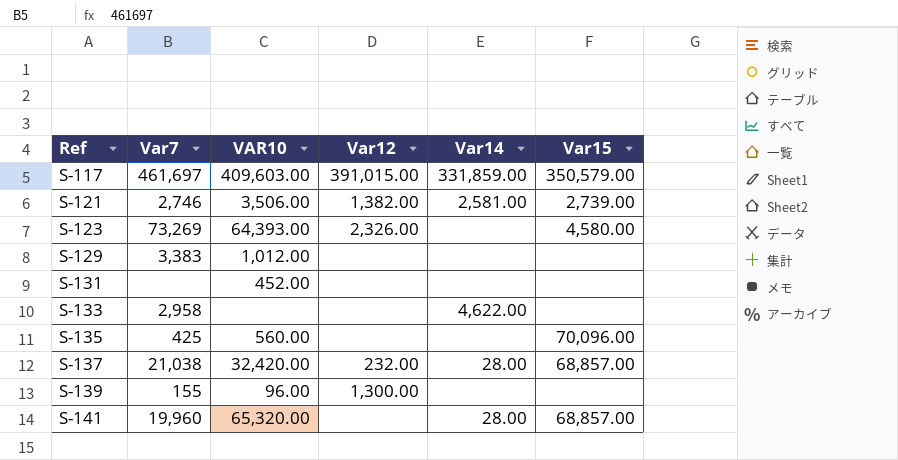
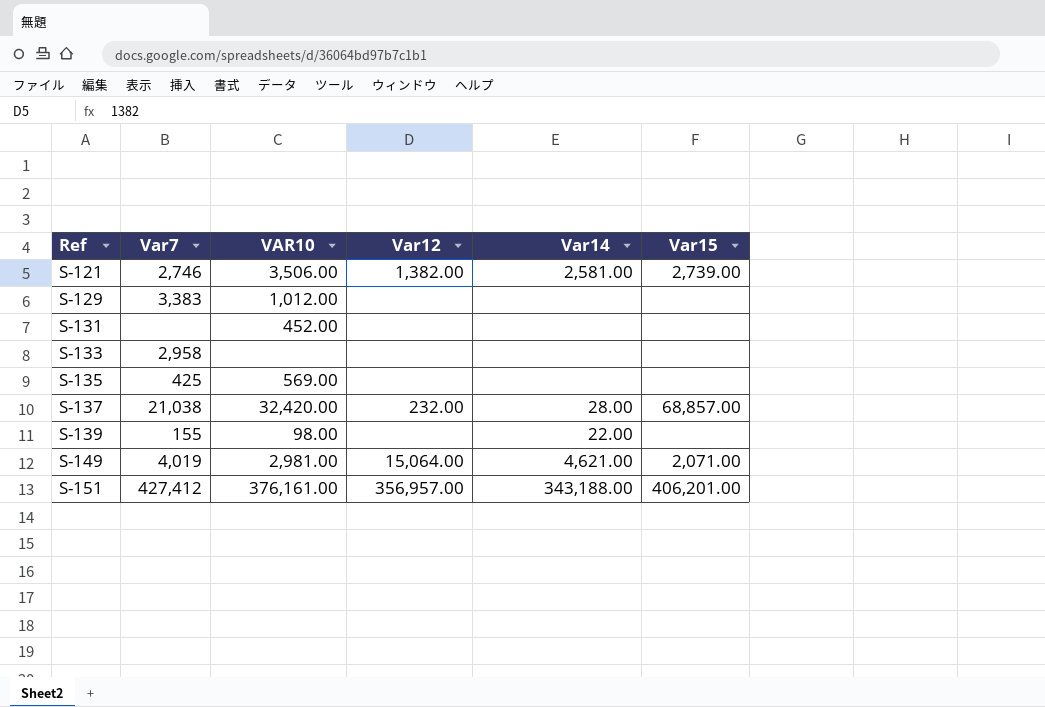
row S-117: 461,697 | 409,603.00 | 391,015.00 | 331,859.00 | 350,579.00 -> none
row S-123: 73,269 | 64,393.00 | 2,326.00 | none | 4,580.00 -> none
row S-141: 19,960 | 65,320.00 | none | 28.00 | 68,857.00 -> none
S-133 | Var14: 4,622.00 -> none
S-135 | VAR10: 560.00 -> 569.00
S-135 | Var15: 70,096.00 -> none
S-139 | VAR10: 96.00 -> 98.00
S-139 | Var12: 1,300.00 -> none
S-139 | Var14: none -> 22.00
row S-149: none -> 4,019 | 2,981.00 | 15,064.00 | 4,621.00 | 2,071.00
row S-151: none -> 427,412 | 376,161.00 | 356,957.00 | 343,188.00 | 406,201.00

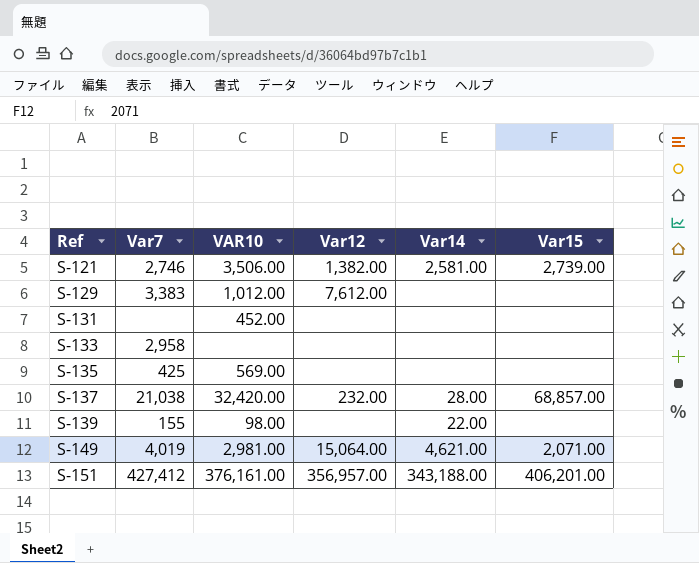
S-129 | Var12: none -> 7,612.00

